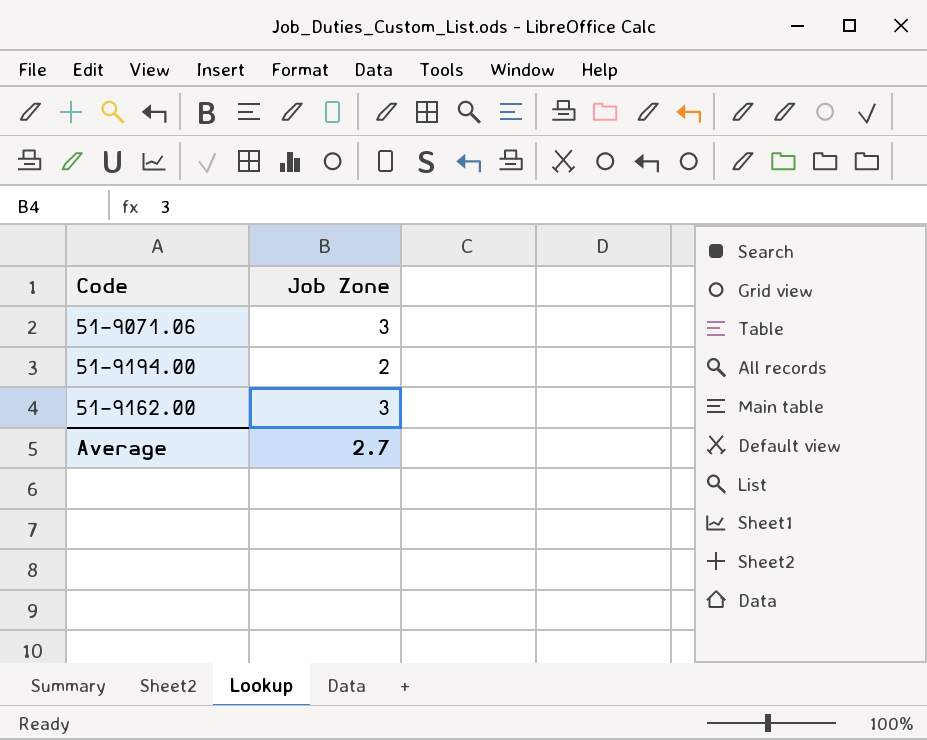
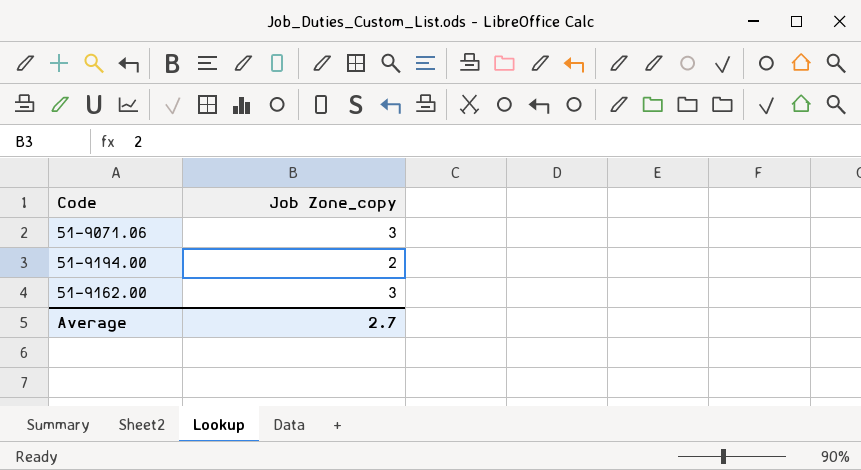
column name: Job Zone -> Job Zone_copy

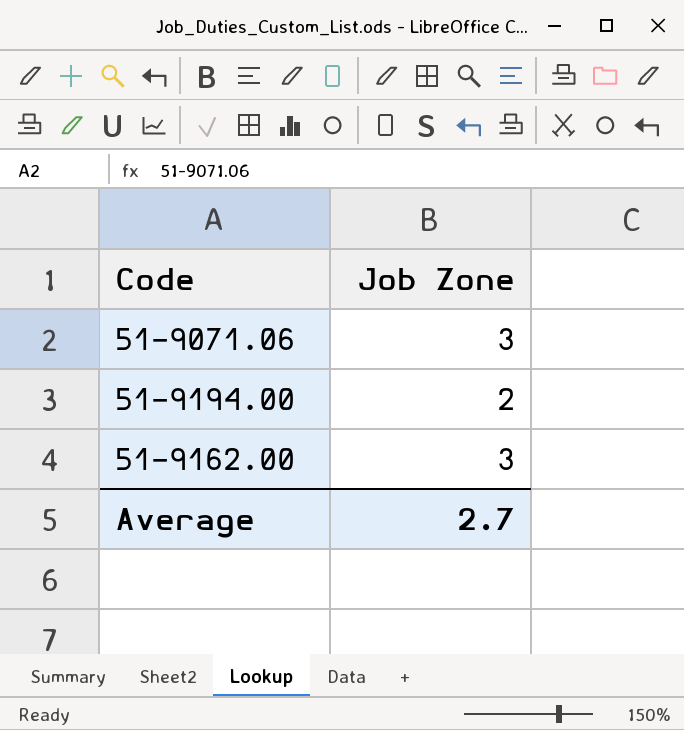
column name: Job Zone_copy -> Job Zone

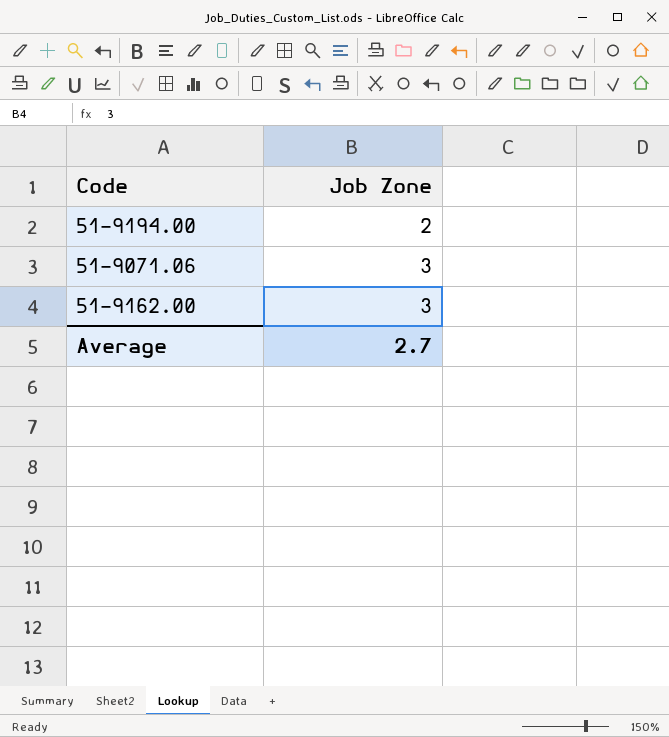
row order: none -> Job Zone ascending

